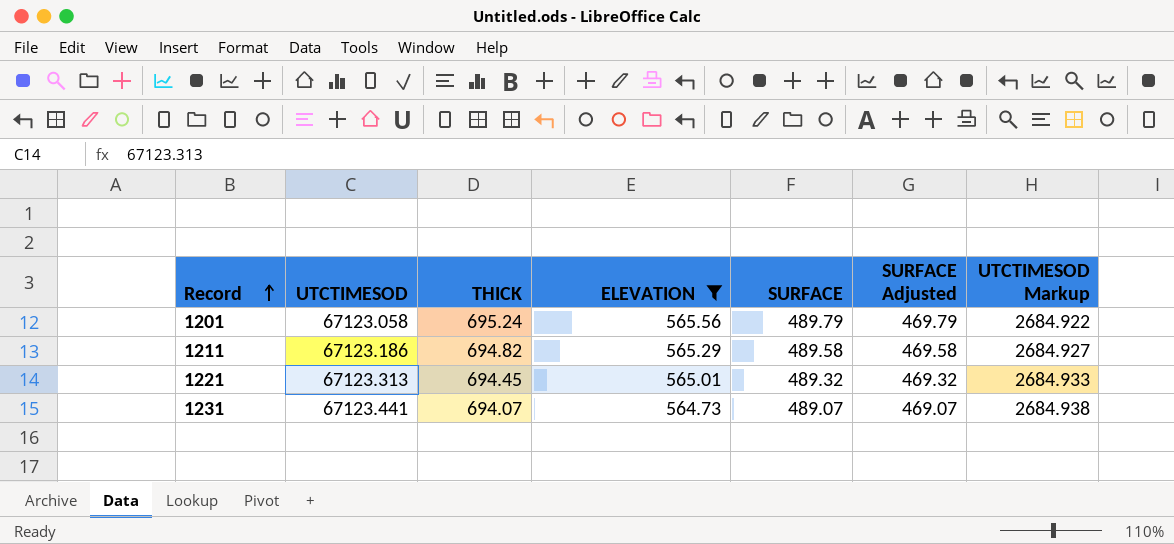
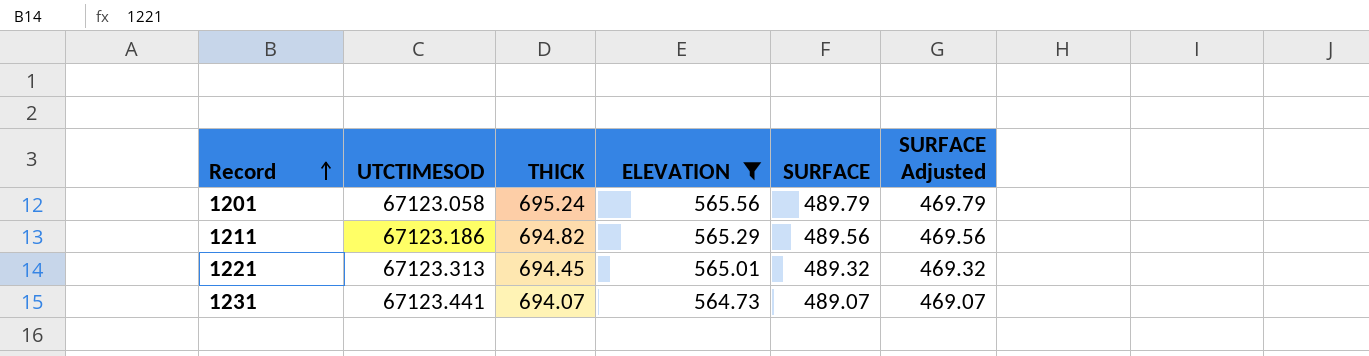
column UTCTIMESOD Markup | formula: [UTCTIMESOD] * 0.04 -> none
1211 | SURFACE: 489.58 -> 489.56
1211 | SURFACE Adjusted: 469.58 -> 469.56

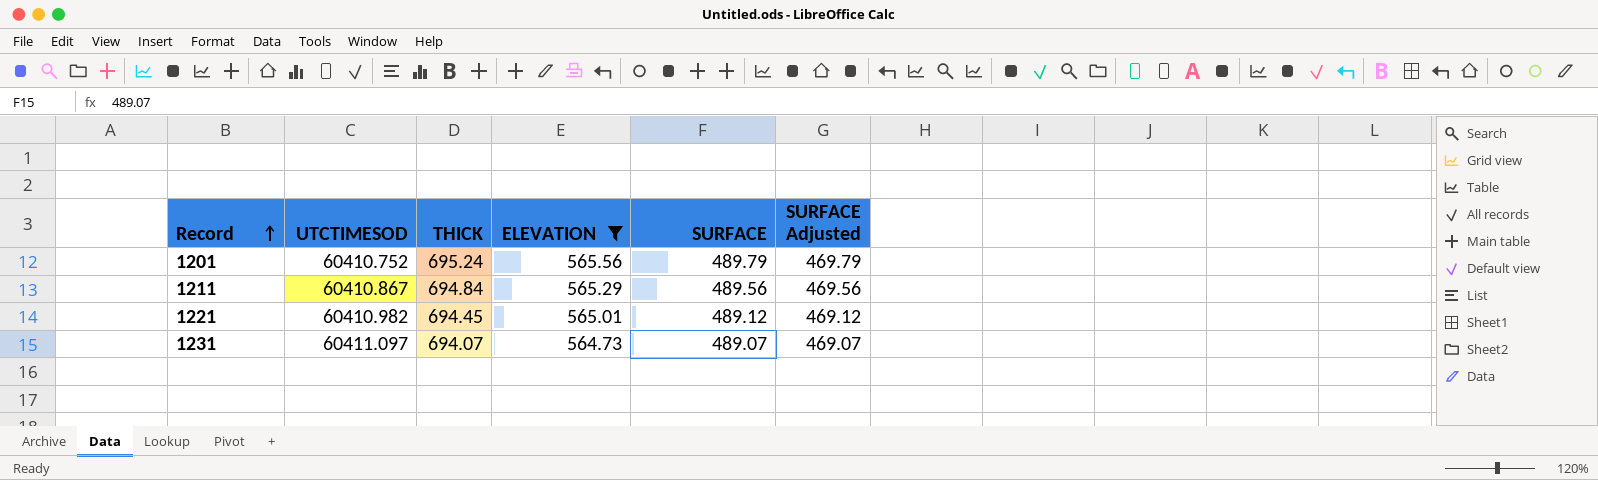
1201 | UTCTIMESOD: 67123.058 -> 60410.752
1211 | UTCTIMESOD: 67123.186 -> 60410.867
1211 | THICK: 694.82 -> 694.84
1221 | UTCTIMESOD: 67123.313 -> 60410.982
1221 | SURFACE: 489.32 -> 489.12
1221 | SURFACE Adjusted: 469.32 -> 469.12
1231 | UTCTIMESOD: 67123.441 -> 60411.097

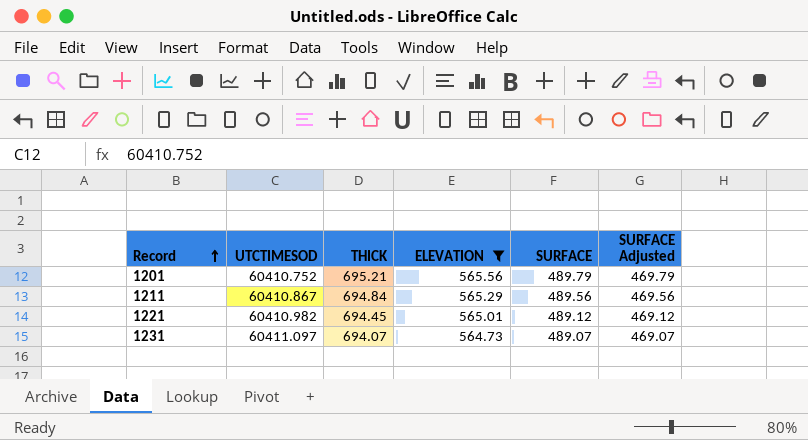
1201 | THICK: 695.24 -> 695.21

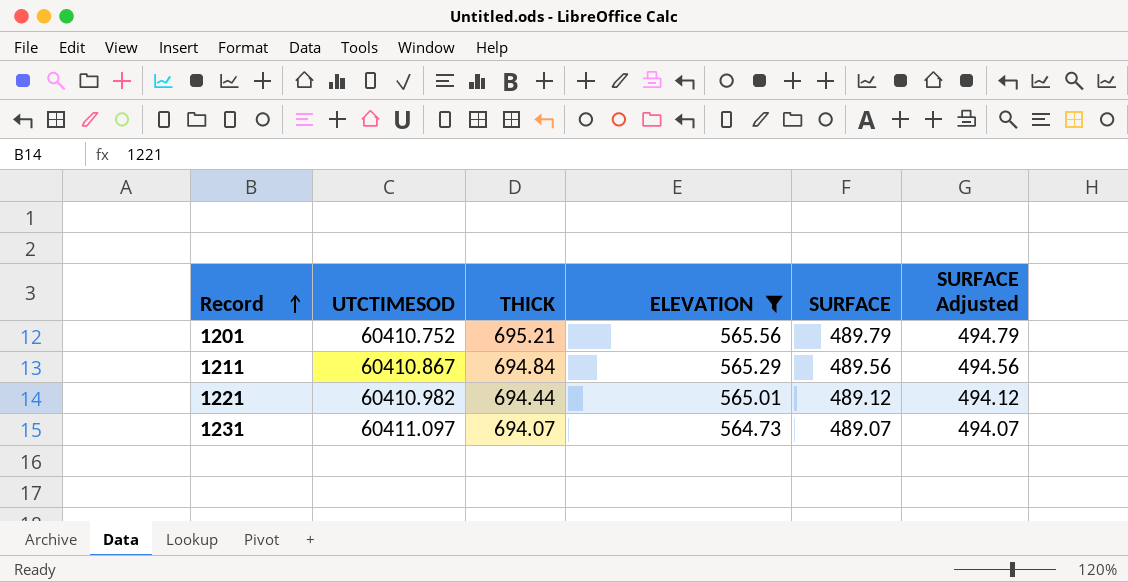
column SURFACE Adjusted | formula: [SURFACE] - 20 -> [SURFACE] + 5
1221 | THICK: 694.45 -> 694.44

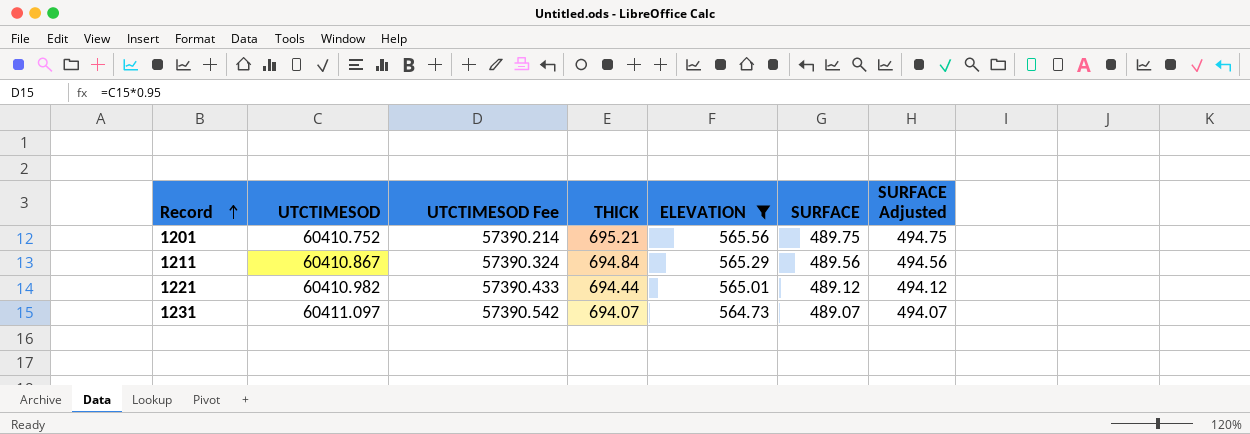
column UTCTIMESOD Fee | formula: none -> [UTCTIMESOD] * 0.95
1201 | SURFACE: 489.79 -> 489.75
1201 | SURFACE Adjusted: 494.79 -> 494.75

